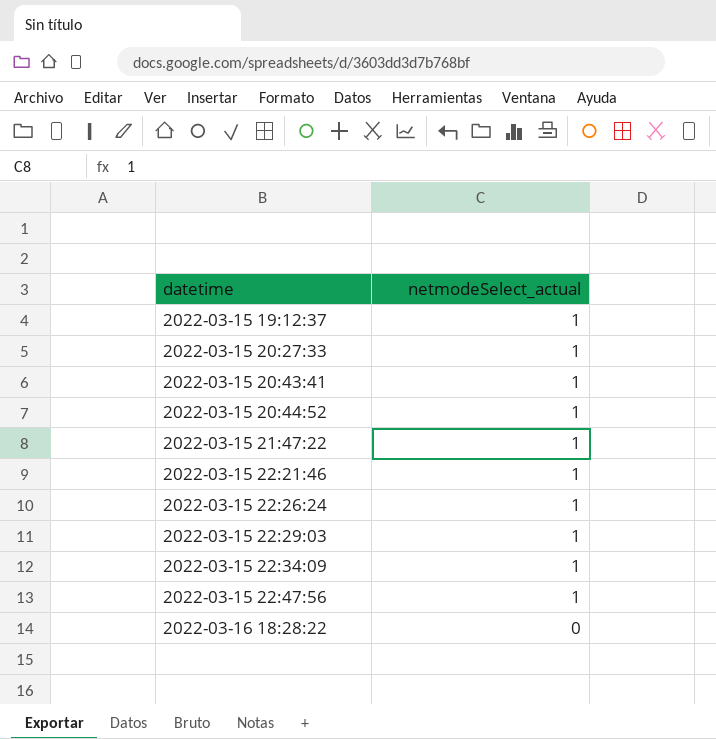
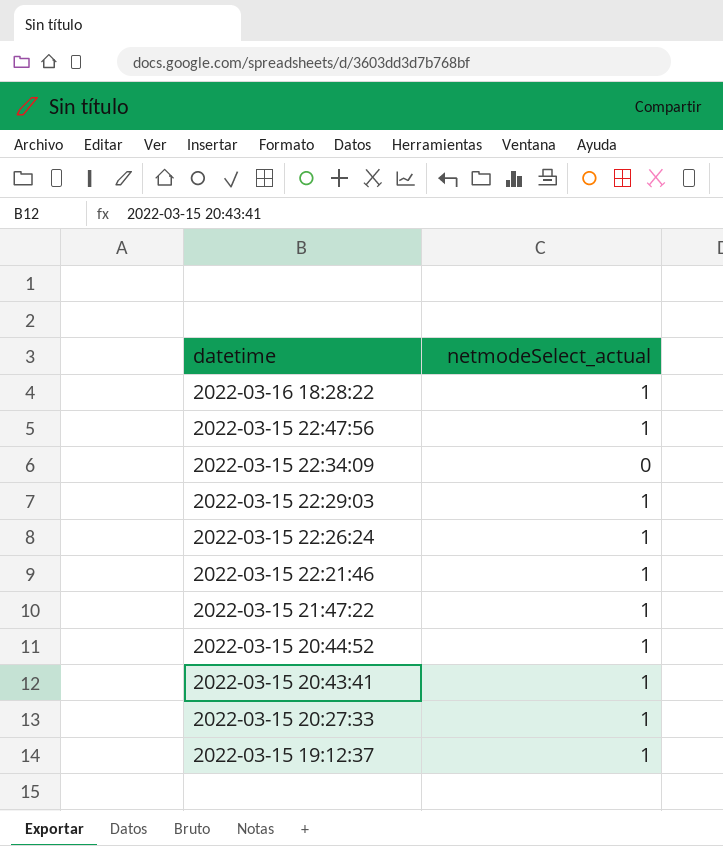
row order: datetime ascending -> datetime descending
2022-03-16 18:28:22 | netmodeSelect_actual: 0 -> 1
2022-03-15 22:34:09 | netmodeSelect_actual: 1 -> 0

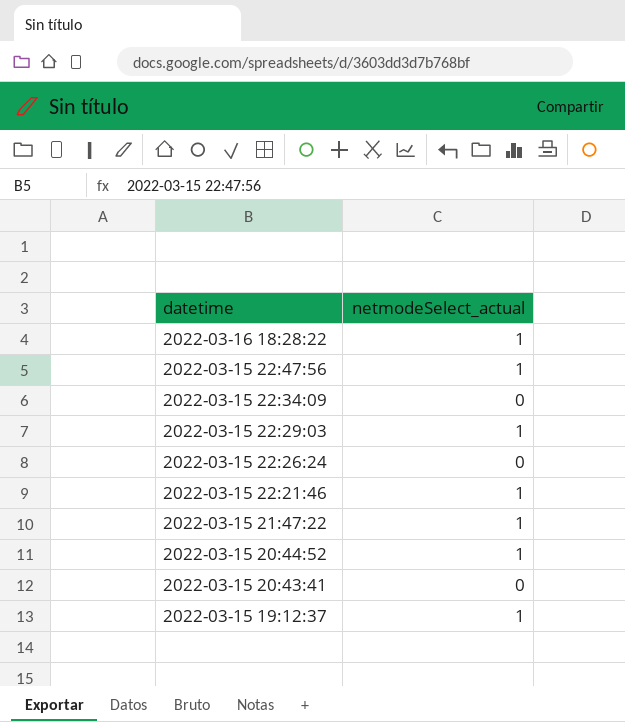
row 2022-03-15 20:27:33: 1 -> none
2022-03-15 22:26:24 | netmodeSelect_actual: 1 -> 0
2022-03-15 20:43:41 | netmodeSelect_actual: 1 -> 0

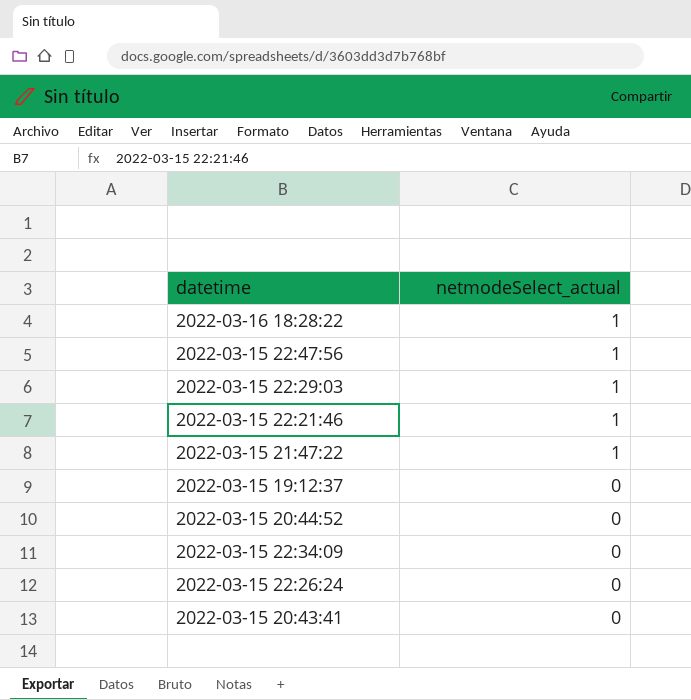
row order: datetime descending -> netmodeSelect_actual descending
2022-03-15 19:12:37 | netmodeSelect_actual: 1 -> 0
2022-03-15 20:44:52 | netmodeSelect_actual: 1 -> 0

